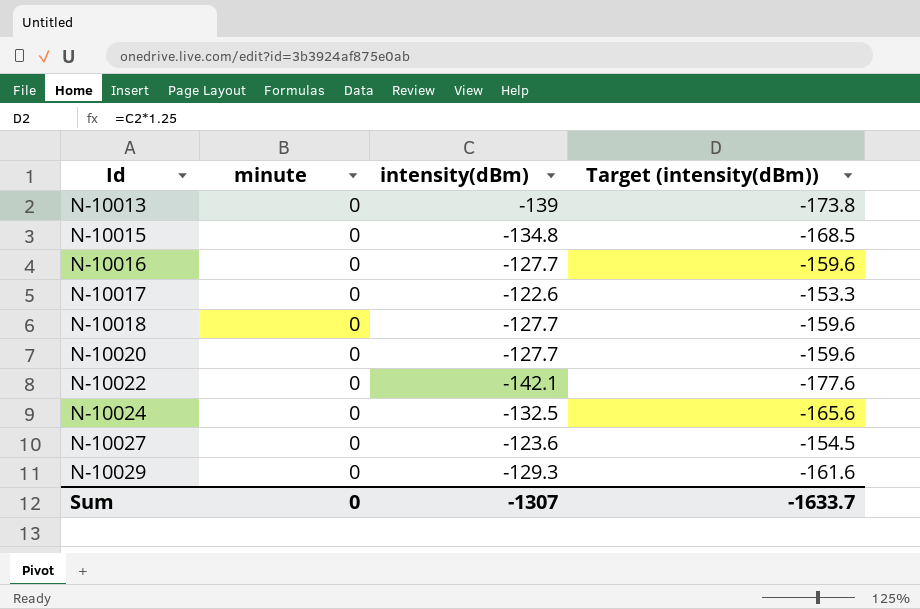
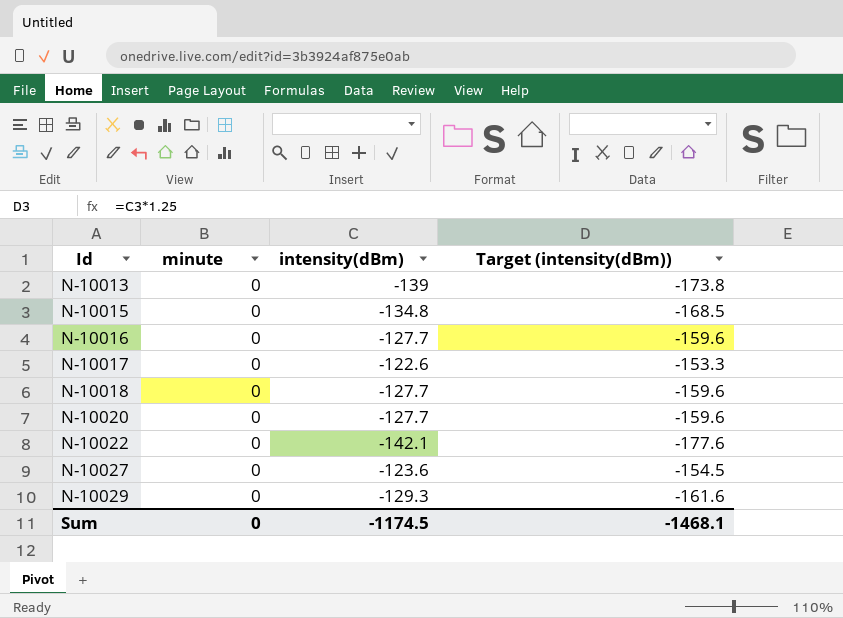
row N-10024: 0 | -132.5 | -165.6 -> none
Sum | intensity(dBm): -1307 -> -1174.5
Sum | Target (intensity(dBm)): -1633.7 -> -1468.1

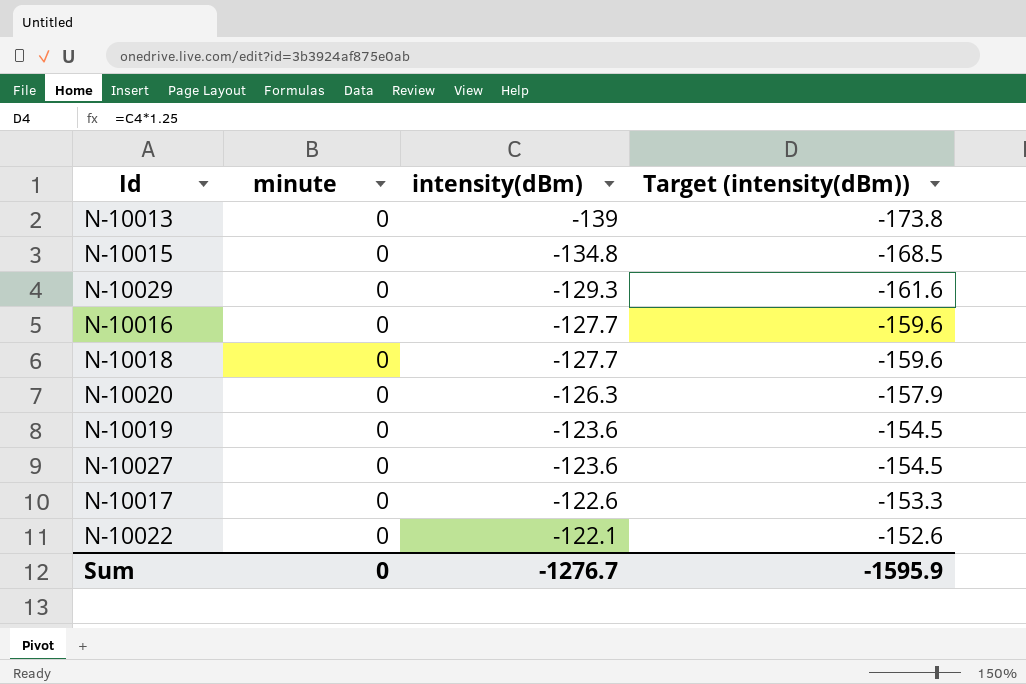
row order: Id ascending -> intensity(dBm) ascending
N-10020 | intensity(dBm): -127.7 -> -126.3
N-10020 | Target (intensity(dBm)): -159.6 -> -157.9
row N-10019: none -> 0 | -123.6 | -154.5
N-10022 | intensity(dBm): -142.1 -> -122.1
N-10022 | Target (intensity(dBm)): -177.6 -> -152.6
Sum | intensity(dBm): -1174.5 -> -1276.7
Sum | Target (intensity(dBm)): -1468.1 -> -1595.9

